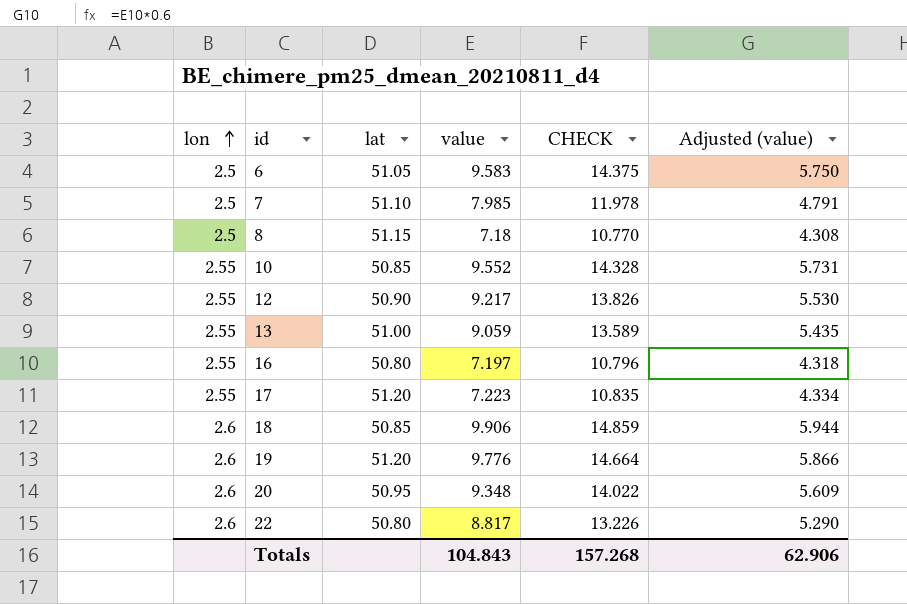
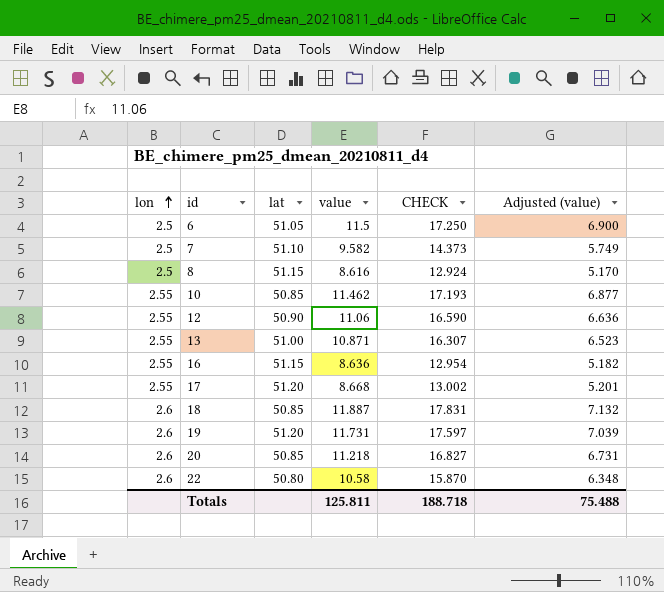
6 | value: 9.583 -> 11.5
6 | CHECK: 14.375 -> 17.250
6 | Adjusted (value): 5.750 -> 6.900
7 | value: 7.985 -> 9.582
7 | CHECK: 11.978 -> 14.373
7 | Adjusted (value): 4.791 -> 5.749
8 | value: 7.18 -> 8.616
8 | CHECK: 10.770 -> 12.924
8 | Adjusted (value): 4.308 -> 5.170
10 | value: 9.552 -> 11.462
10 | CHECK: 14.328 -> 17.193
10 | Adjusted (value): 5.731 -> 6.877
12 | value: 9.217 -> 11.06
12 | CHECK: 13.826 -> 16.590
12 | Adjusted (value): 5.530 -> 6.636
13 | value: 9.059 -> 10.871
13 | CHECK: 13.589 -> 16.307
13 | Adjusted (value): 5.435 -> 6.523
16 | lat: 50.80 -> 51.15
16 | value: 7.197 -> 8.636
16 | CHECK: 10.796 -> 12.954
16 | Adjusted (value): 4.318 -> 5.182
17 | value: 7.223 -> 8.668
17 | CHECK: 10.835 -> 13.002
17 | Adjusted (value): 4.334 -> 5.201
18 | value: 9.906 -> 11.887
18 | CHECK: 14.859 -> 17.831
18 | Adjusted (value): 5.944 -> 7.132
19 | value: 9.776 -> 11.731
19 | CHECK: 14.664 -> 17.597
19 | Adjusted (value): 5.866 -> 7.039
20 | lat: 50.95 -> 50.85
20 | value: 9.348 -> 11.218
20 | CHECK: 14.022 -> 16.827
20 | Adjusted (value): 5.609 -> 6.731
22 | value: 8.817 -> 10.58
22 | CHECK: 13.226 -> 15.870
22 | Adjusted (value): 5.290 -> 6.348
Totals | value: 104.843 -> 125.811
Totals | CHECK: 157.268 -> 188.718
Totals | Adjusted (value): 62.906 -> 75.488

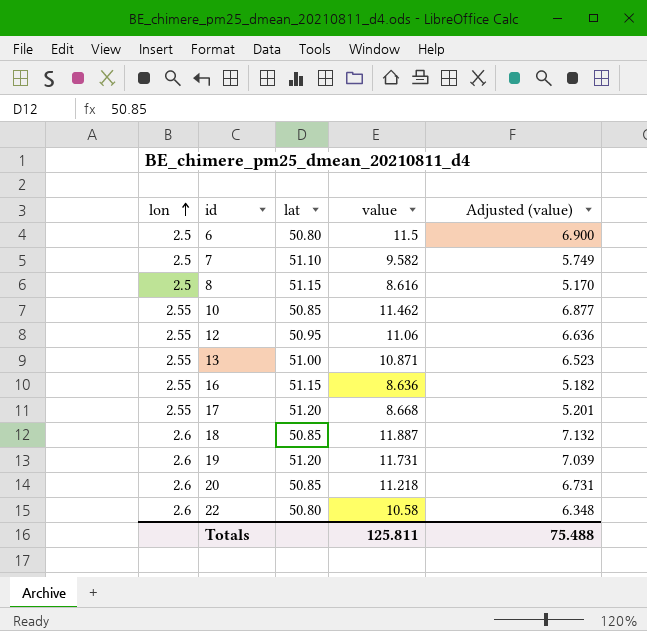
column CHECK | formula: [value] * 1.5 -> none
6 | lat: 51.05 -> 50.80
12 | lat: 50.90 -> 50.95

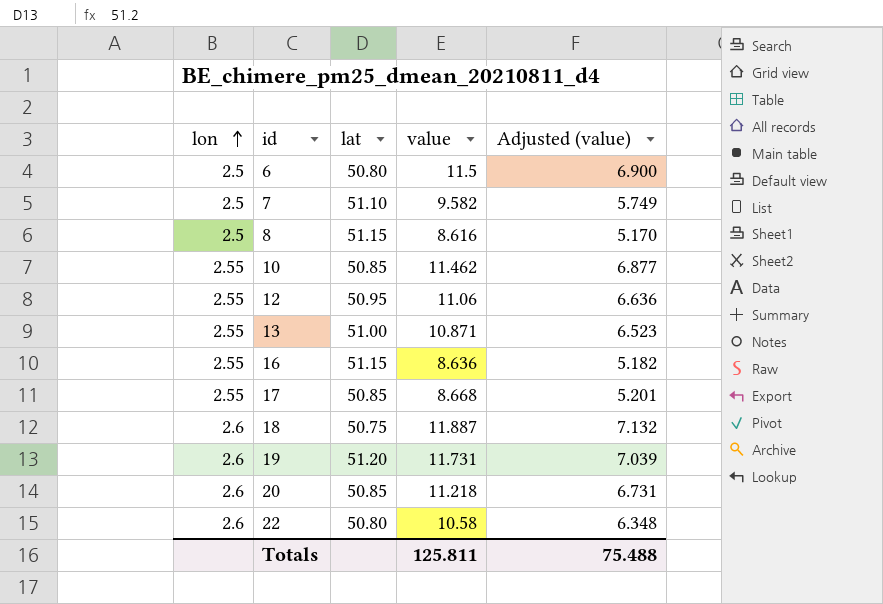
17 | lat: 51.20 -> 50.85
18 | lat: 50.85 -> 50.75

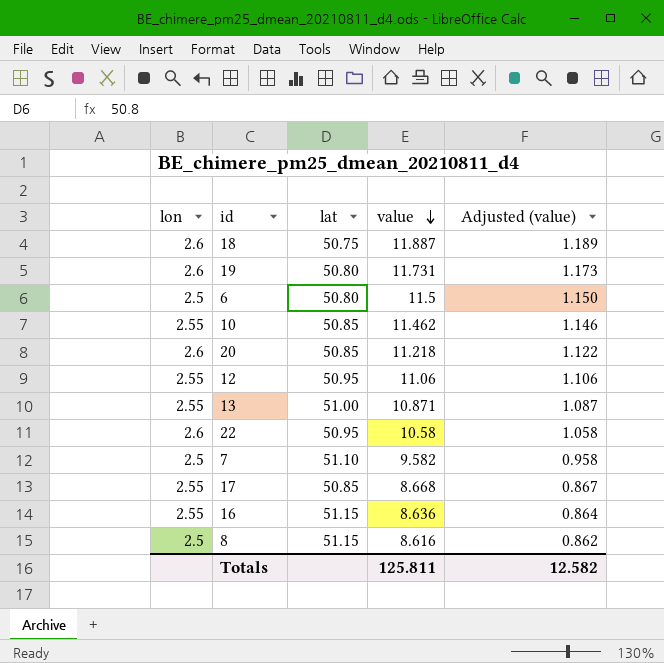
row order: lon ascending -> value descending
column Adjusted (value) | formula: [value] * 0.6 -> [value] * 0.1
19 | lat: 51.20 -> 50.80
22 | lat: 50.80 -> 50.95
Totals | Adjusted (value): 75.488 -> 12.582

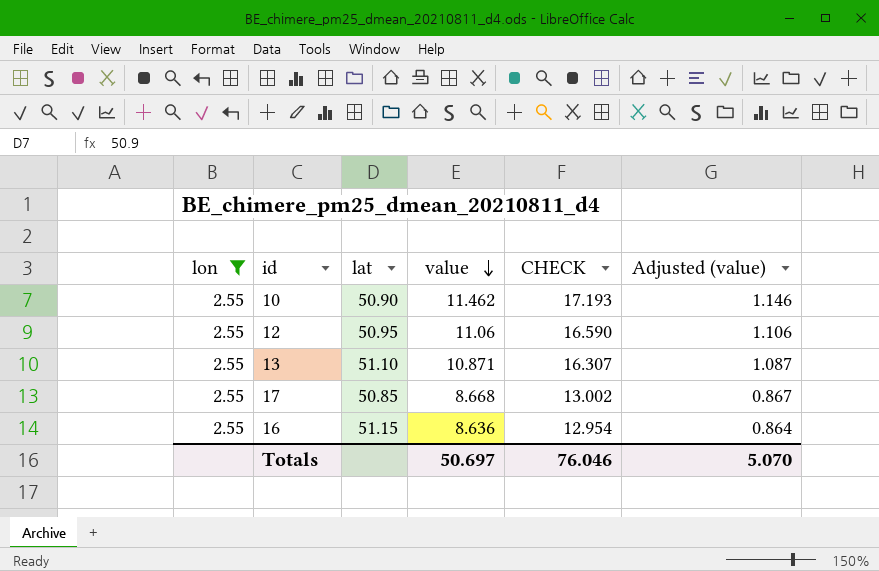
filter: none -> lon = 2.55
column CHECK | formula: none -> [value] * 1.5
10 | lat: 50.85 -> 50.90
13 | lat: 51.00 -> 51.10
Totals | value: 125.811 -> 50.697
Totals | Adjusted (value): 12.582 -> 5.070

